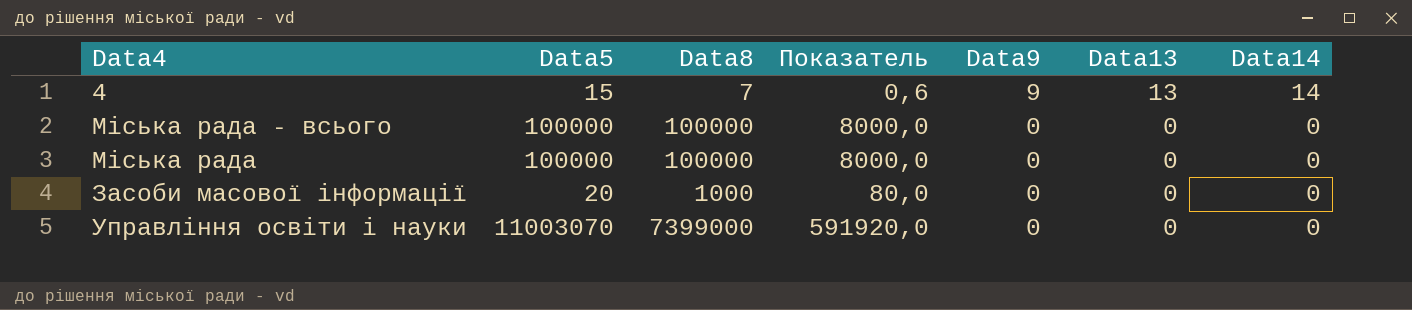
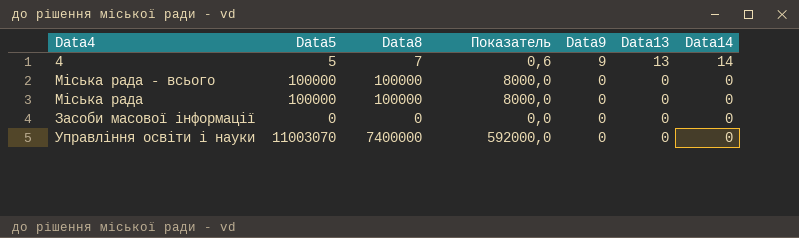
4 | Data5: 15 -> 5
Засоби масової інформації | Data5: 20 -> 0
Засоби масової інформації | Data8: 1000 -> 0
Засоби масової інформації | Показатель: 80,0 -> 0,0
Управління освіти і науки | Data8: 7399000 -> 7400000
Управління освіти і науки | Показатель: 591920,0 -> 592000,0

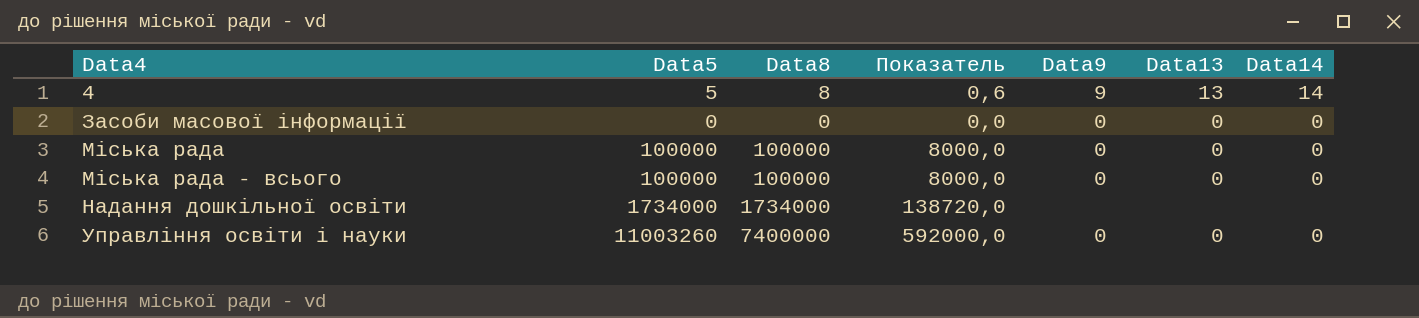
row order: Data9 descending -> Data4 ascending
4 | Data8: 7 -> 8
row Надання дошкільної освіти: none -> 1734000 | 1734000 | 138720,0 | none | none | none
Управління освіти і науки | Data5: 11003070 -> 11003260

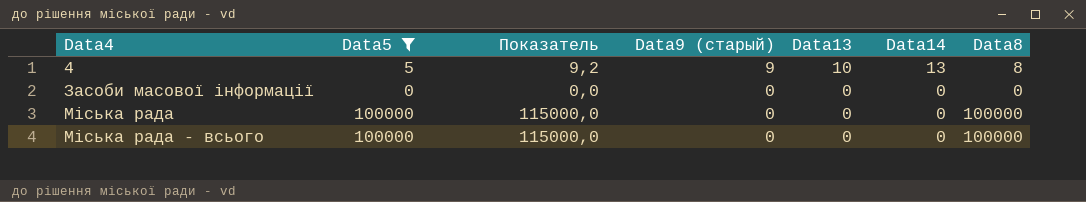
filter: none -> Data5 <= 100000
column Показатель | formula: [Data8] * 0,08 -> [Data8] * 1,15
column name: Data9 -> Data9 (старый)
column Data8 | position: 3 -> 7
4 | Data13: 13 -> 10
4 | Data14: 14 -> 13

